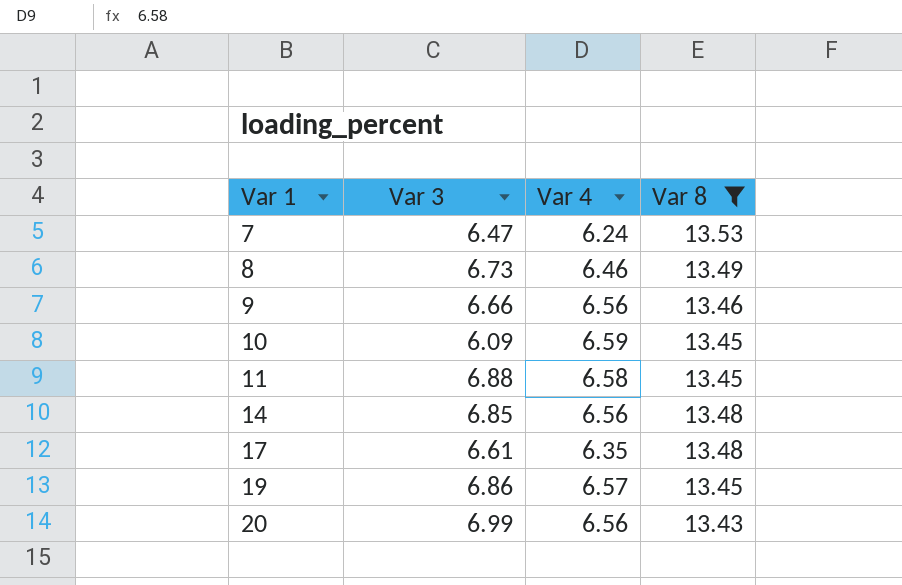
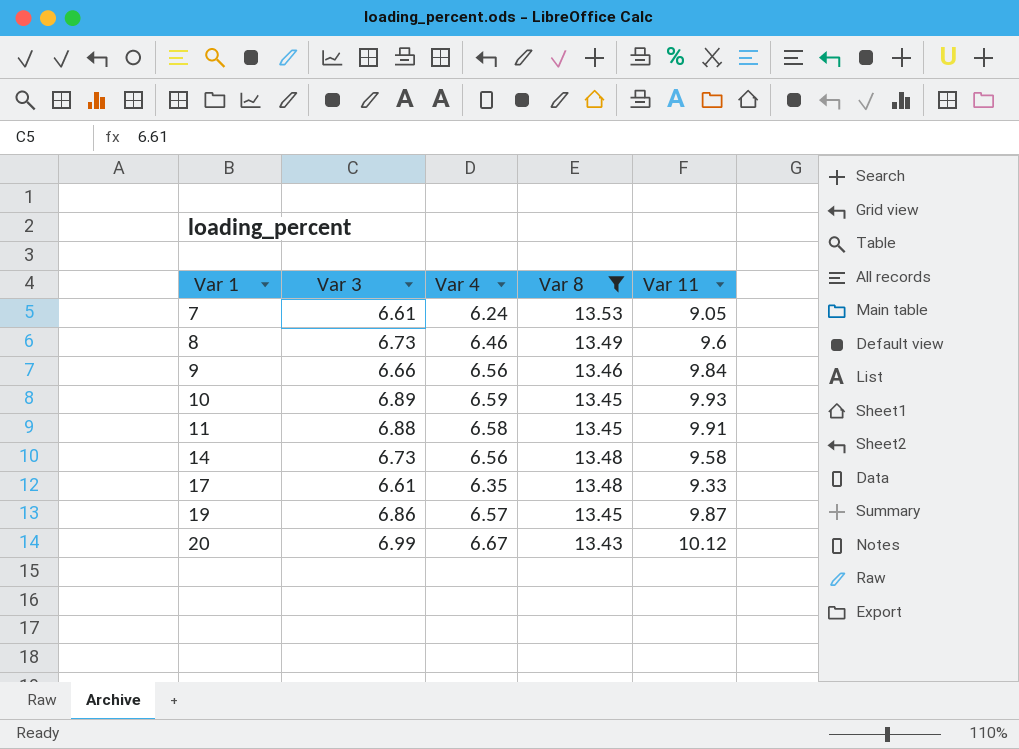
column Var 11 | position: none -> 5
7 | Var 3: 6.47 -> 6.61
10 | Var 3: 6.09 -> 6.89
14 | Var 3: 6.85 -> 6.73
20 | Var 4: 6.56 -> 6.67

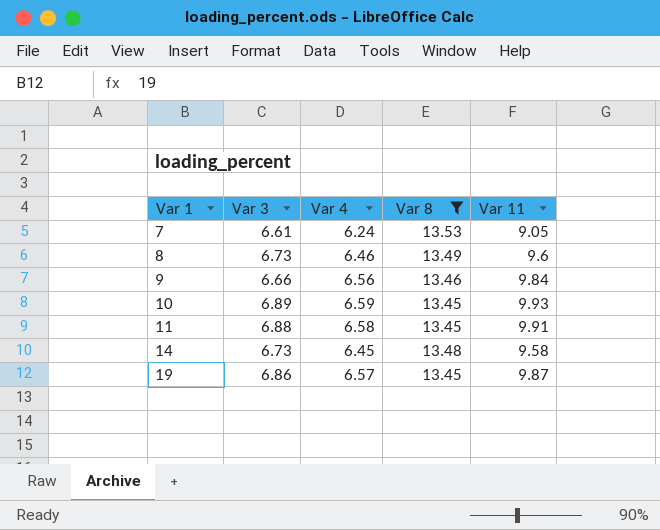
row 17: 6.61 | 6.35 | 13.48 | 9.33 -> none
row 20: 6.99 | 6.67 | 13.43 | 10.12 -> none
14 | Var 4: 6.56 -> 6.45

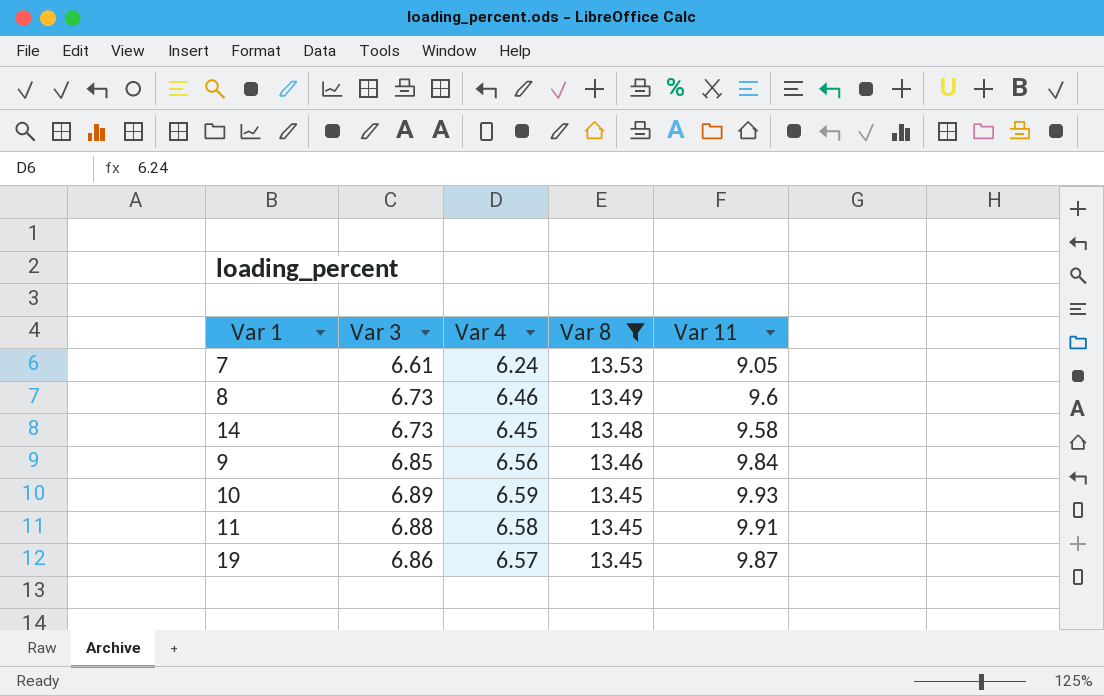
row order: Var 1 ascending -> Var 8 descending
9 | Var 3: 6.66 -> 6.85

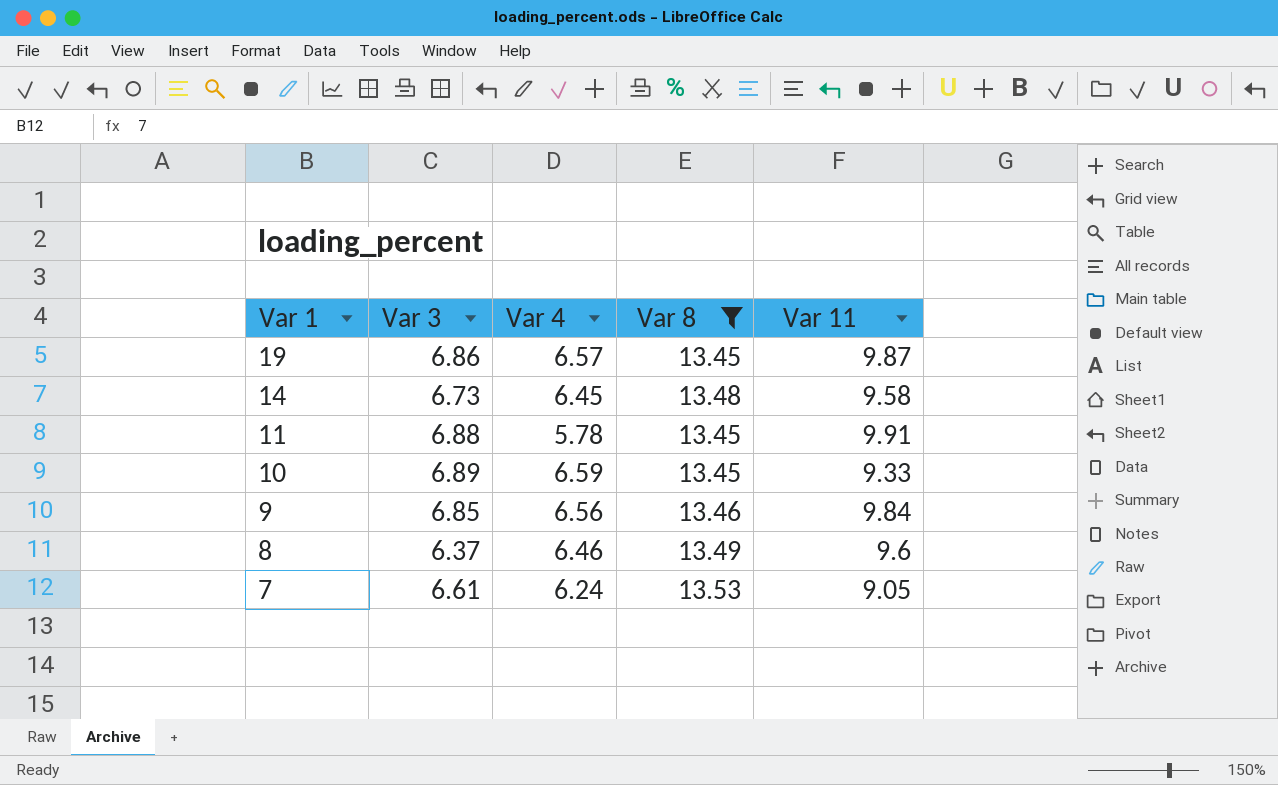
row order: Var 8 descending -> Var 1 descending
11 | Var 4: 6.58 -> 5.78
10 | Var 11: 9.93 -> 9.33
8 | Var 3: 6.73 -> 6.37

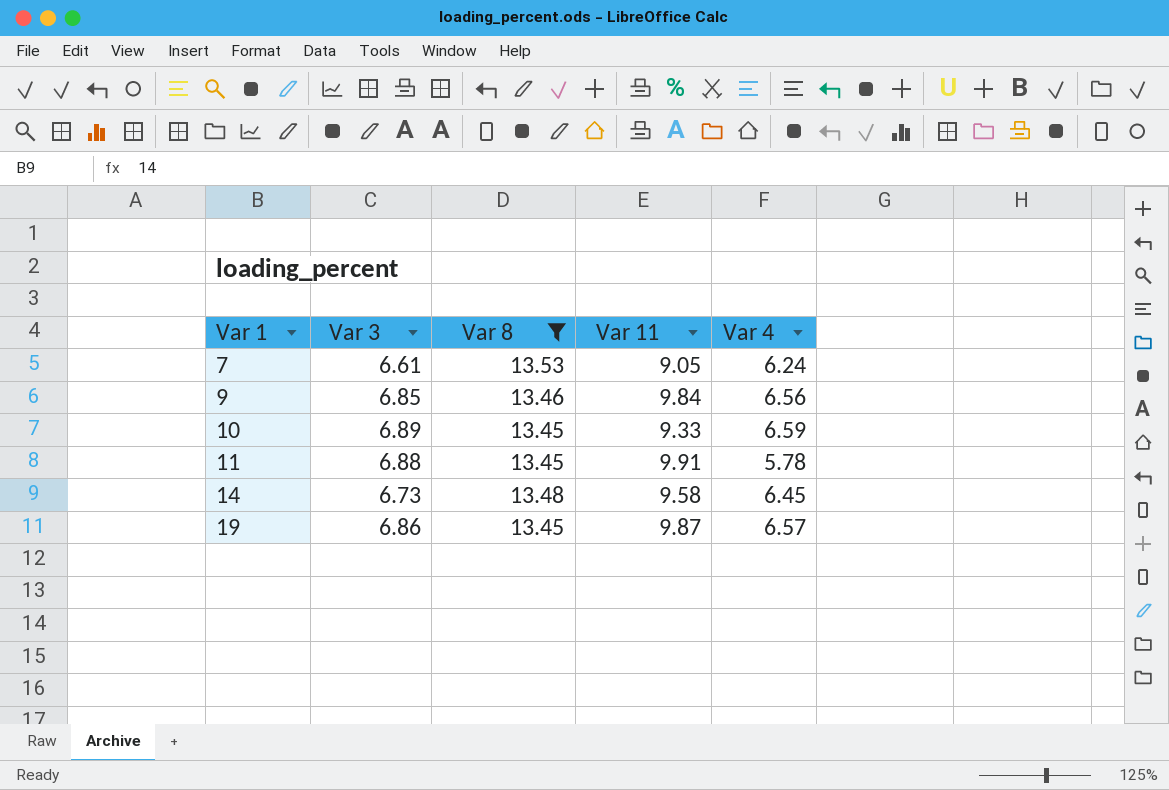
row order: Var 1 descending -> Var 1 ascending
column Var 4 | position: 3 -> 5
row 8: 6.37 | 6.46 | 13.49 | 9.6 -> none

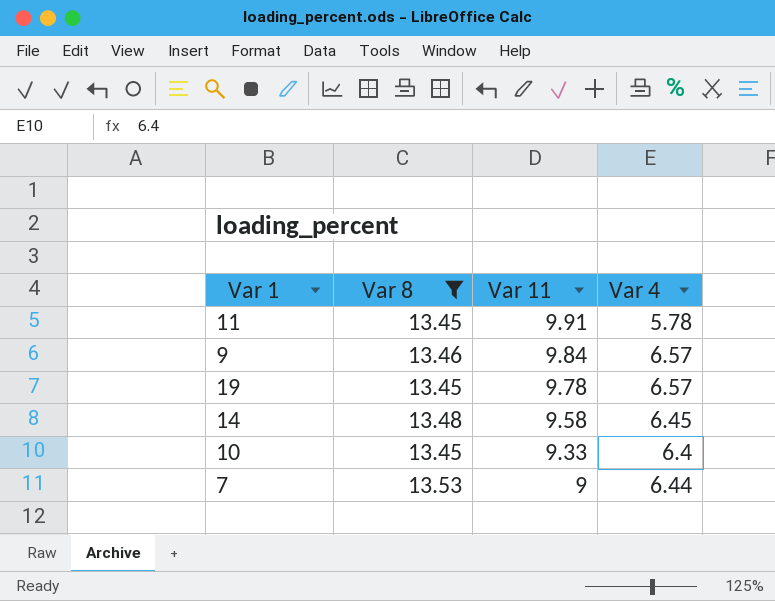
row order: Var 1 ascending -> Var 11 descending
column Var 3 | position: 2 -> none
9 | Var 4: 6.56 -> 6.57
19 | Var 11: 9.87 -> 9.78
10 | Var 4: 6.59 -> 6.4
7 | Var 11: 9.05 -> 9
7 | Var 4: 6.24 -> 6.44

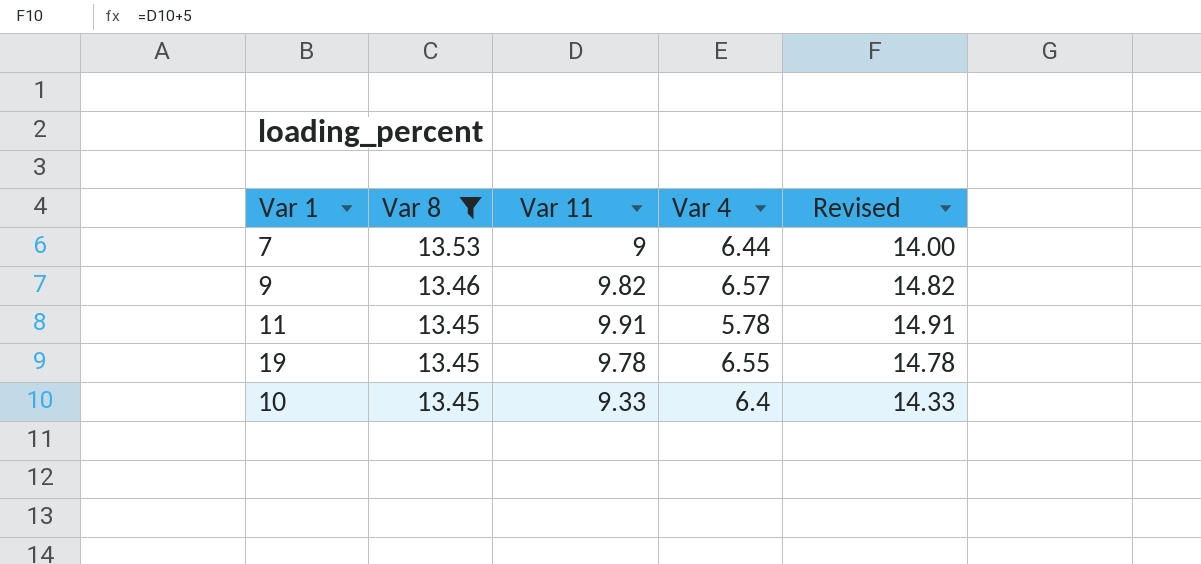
row order: Var 11 descending -> Var 8 descending
column Revised | formula: none -> [Var 11] + 5
row 14: 13.48 | 9.58 | 6.45 -> none
9 | Var 11: 9.84 -> 9.82
19 | Var 4: 6.57 -> 6.55

